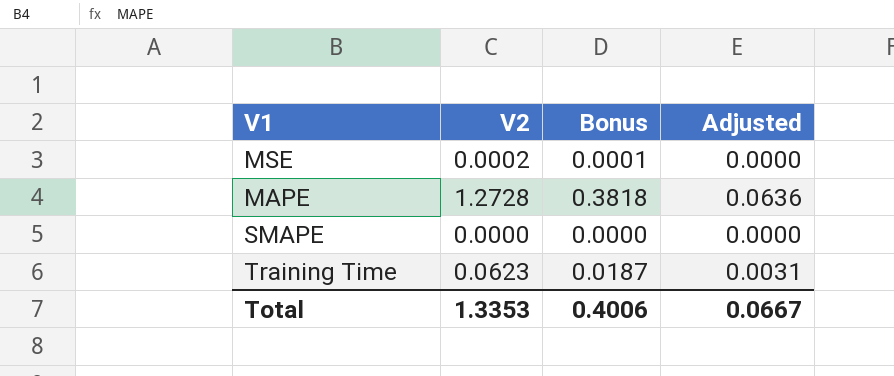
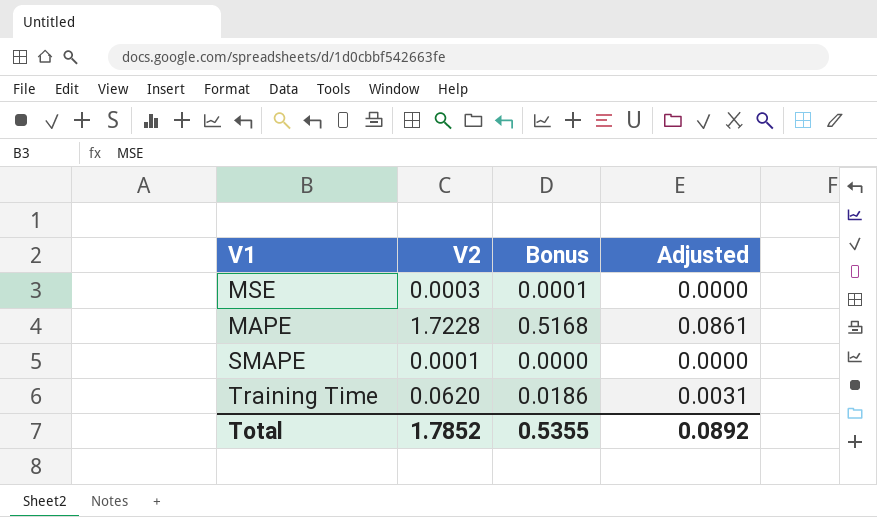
MSE | V2: 0.0002 -> 0.0003
MAPE | V2: 1.2728 -> 1.7228
MAPE | Bonus: 0.3818 -> 0.5168
MAPE | Adjusted: 0.0636 -> 0.0861
SMAPE | V2: 0.0000 -> 0.0001
Training Time | V2: 0.0623 -> 0.0620
Training Time | Bonus: 0.0187 -> 0.0186
Total | V2: 1.3353 -> 1.7852
Total | Bonus: 0.4006 -> 0.5355
Total | Adjusted: 0.0667 -> 0.0892

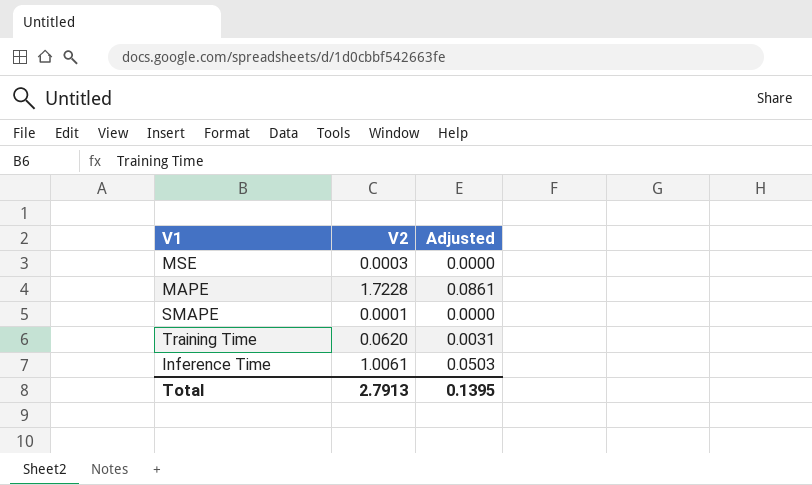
column Bonus | formula: [V2] * 0.3 -> none
row Inference Time: none -> 1.0061 | 0.0503
Total | V2: 1.7852 -> 2.7913
Total | Adjusted: 0.0892 -> 0.1395

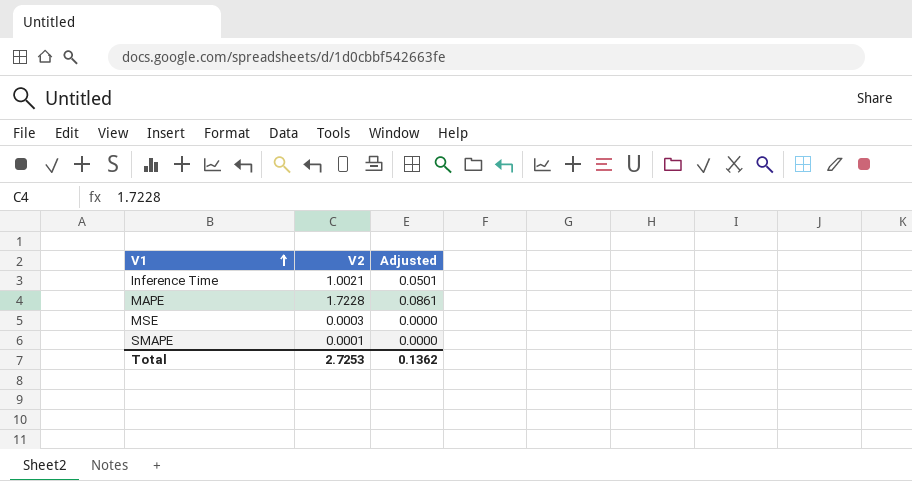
row order: none -> V1 ascending
row Training Time: 0.0620 | 0.0031 -> none
Inference Time | V2: 1.0061 -> 1.0021
Inference Time | Adjusted: 0.0503 -> 0.0501
Total | V2: 2.7913 -> 2.7253
Total | Adjusted: 0.1395 -> 0.1362

